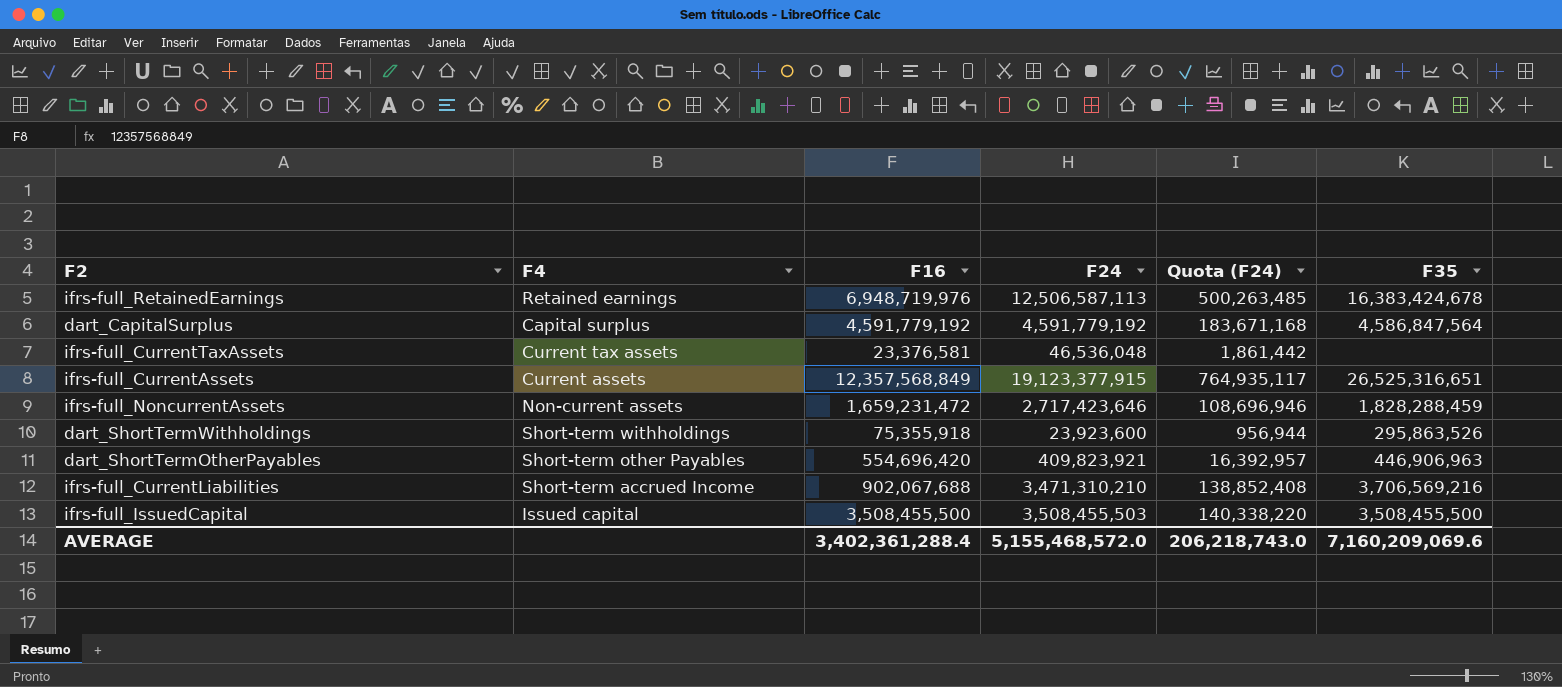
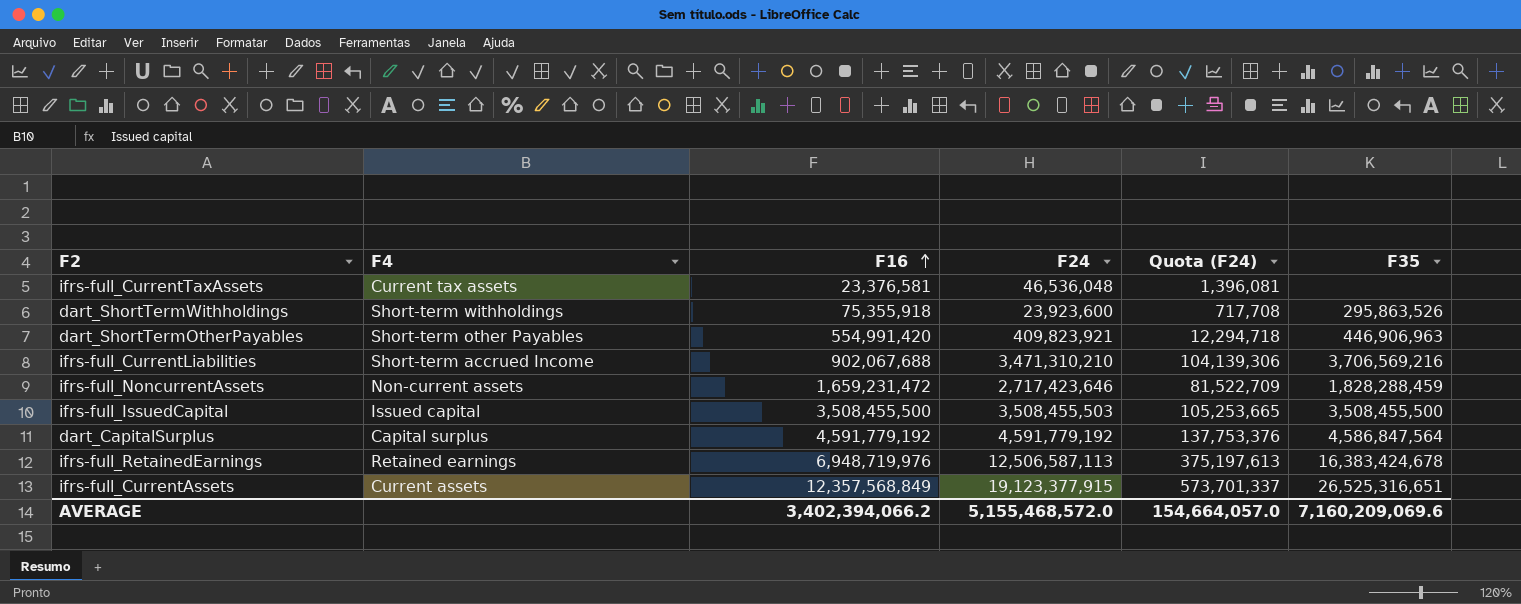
row order: none -> F16 ascending
column Quota (F24) | formula: [F24] * 0.04 -> [F24] * 0.03
dart_ShortTermOtherPayables | F16: 554,696,420 -> 554,991,420
AVERAGE | F16: 3,402,361,288.4 -> 3,402,394,066.2
AVERAGE | Quota (F24): 206,218,743.0 -> 154,664,057.0

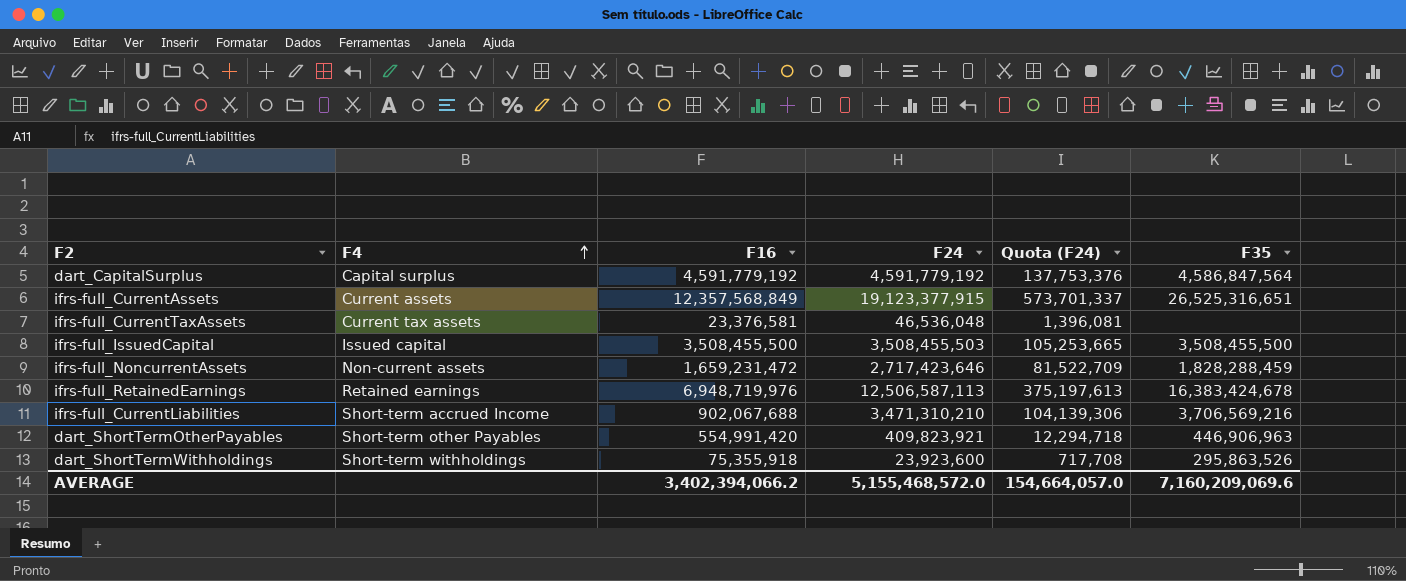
row order: F16 ascending -> F4 ascending

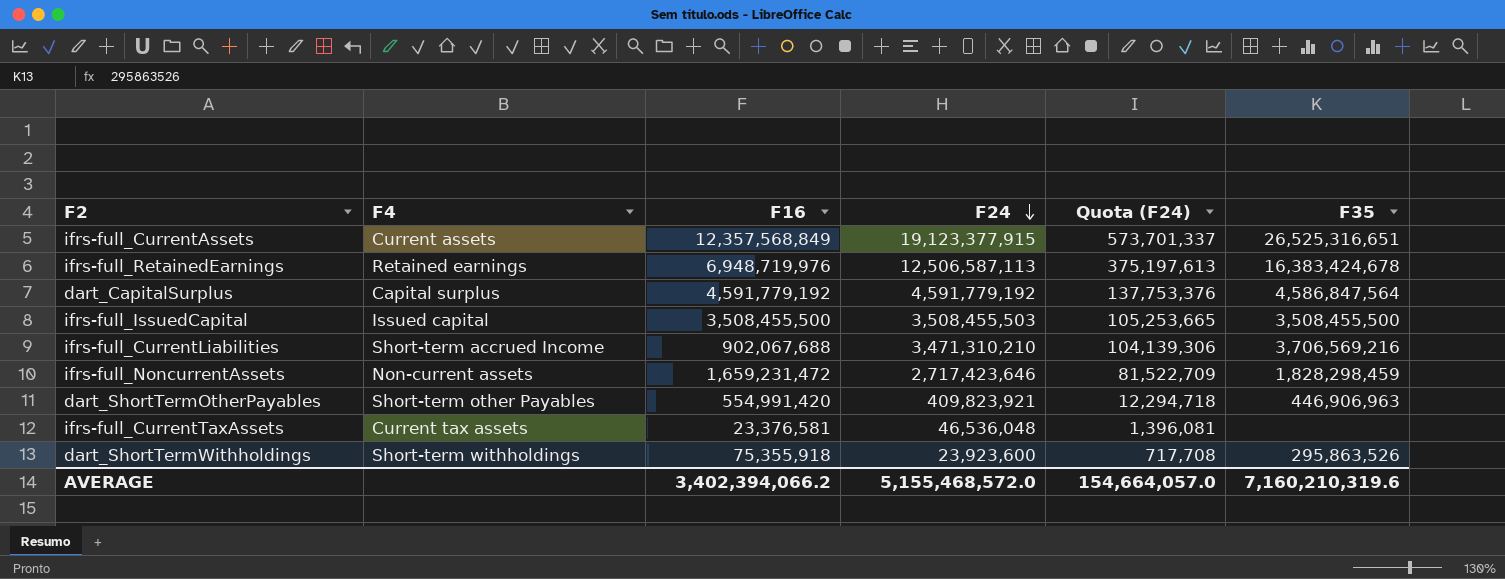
row order: F4 ascending -> F24 descending
ifrs-full_NoncurrentAssets | F35: 1,828,288,459 -> 1,828,298,459
AVERAGE | F35: 7,160,209,069.6 -> 7,160,210,319.6

